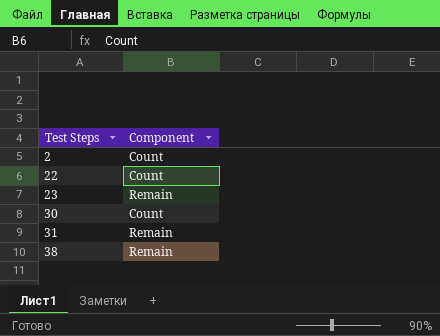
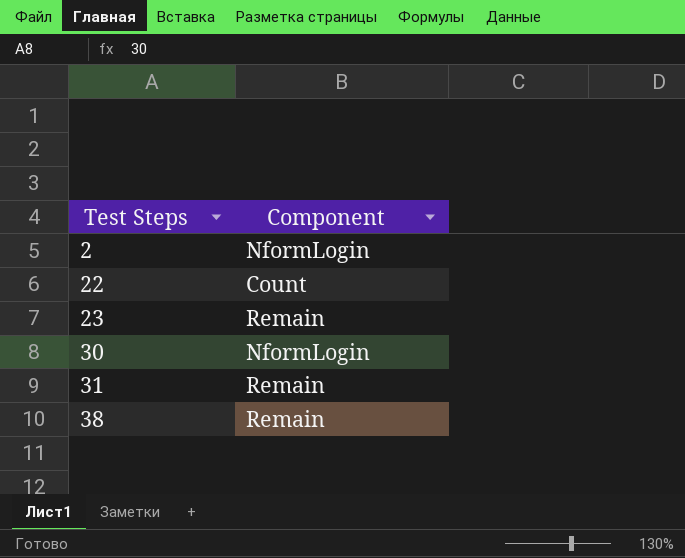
2 | Component: Count -> NformLogin
30 | Component: Count -> NformLogin

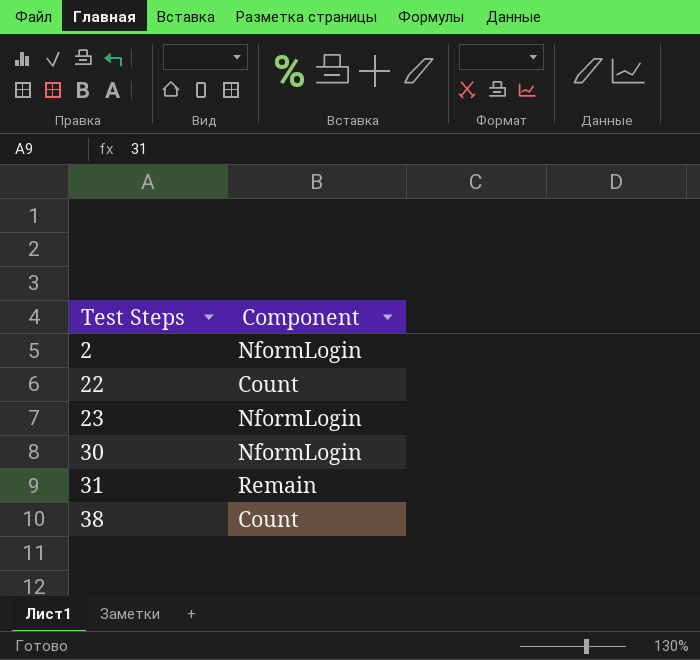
23 | Component: Remain -> NformLogin
38 | Component: Remain -> Count

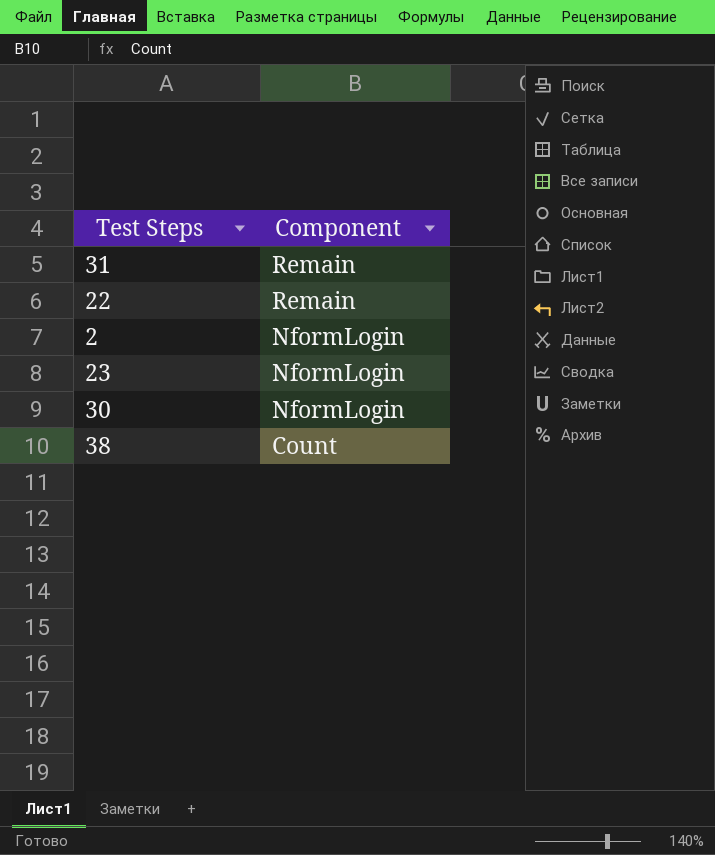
row order: Test Steps ascending -> Component descending
22 | Component: Count -> Remain

